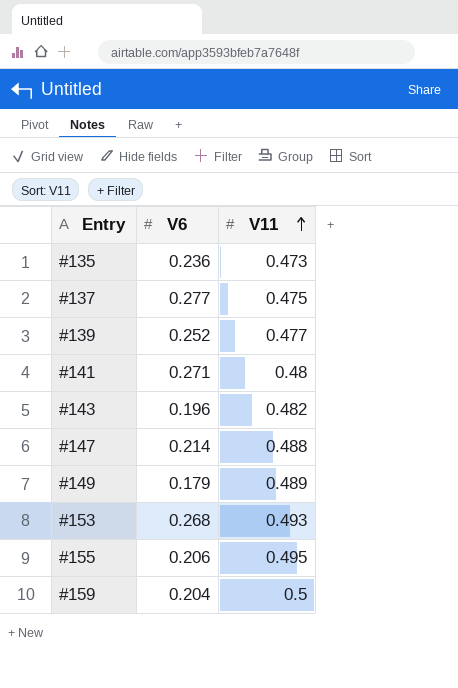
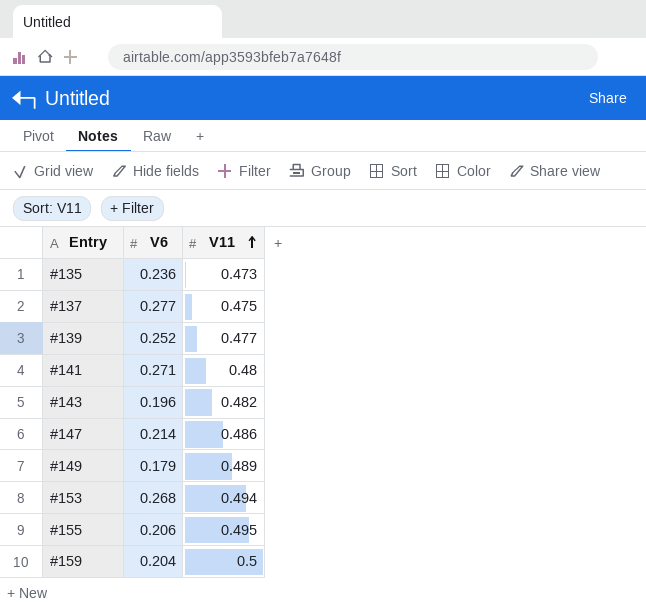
#147 | V11: 0.488 -> 0.486
#153 | V11: 0.493 -> 0.494

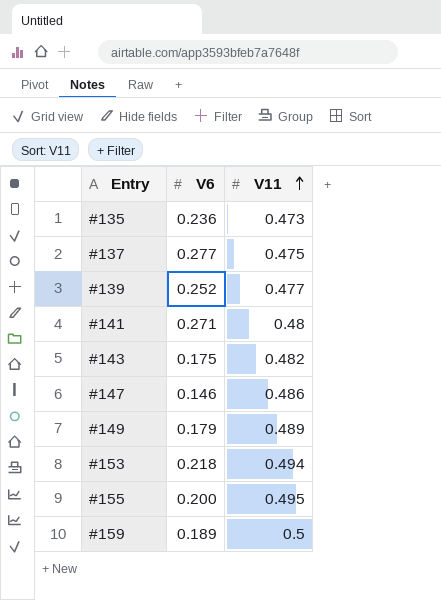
#143 | V6: 0.196 -> 0.175
#147 | V6: 0.214 -> 0.146
#153 | V6: 0.268 -> 0.218
#155 | V6: 0.206 -> 0.200
#159 | V6: 0.204 -> 0.189

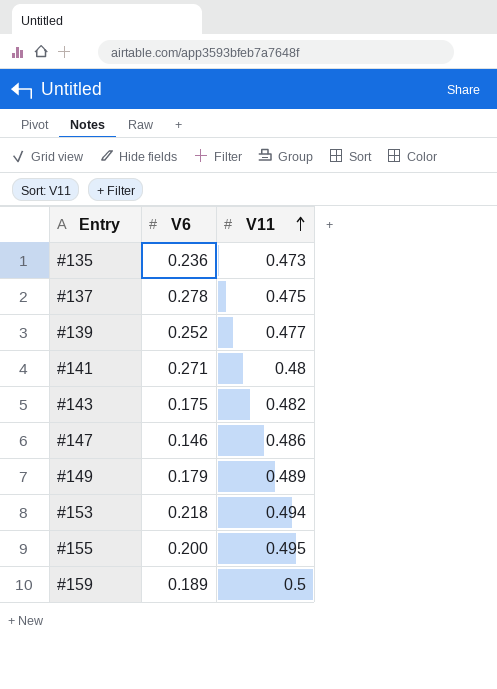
#137 | V6: 0.277 -> 0.278

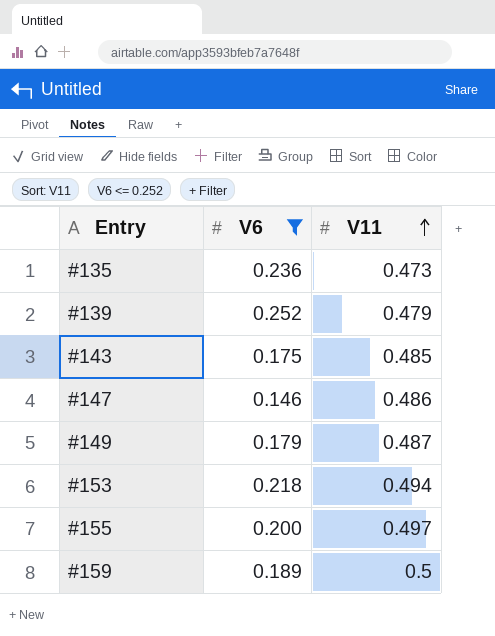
filter: none -> V6 <= 0.252
#139 | V11: 0.477 -> 0.479
#143 | V11: 0.482 -> 0.485
#149 | V11: 0.489 -> 0.487
#155 | V11: 0.495 -> 0.497

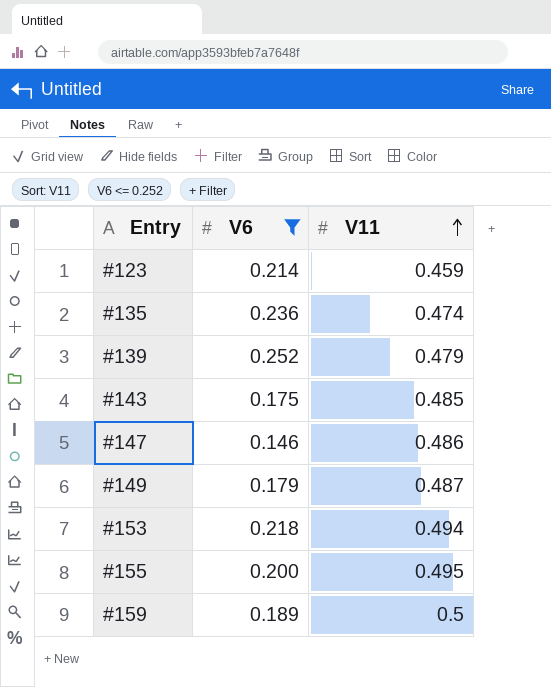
row #123: none -> 0.214 | 0.459
#135 | V11: 0.473 -> 0.474
#155 | V11: 0.497 -> 0.495

